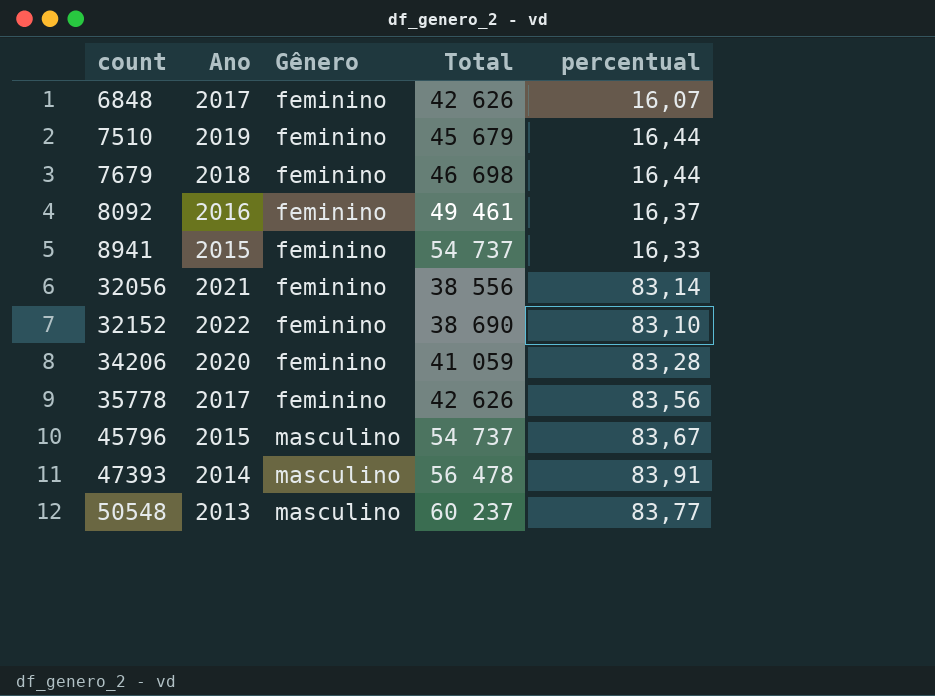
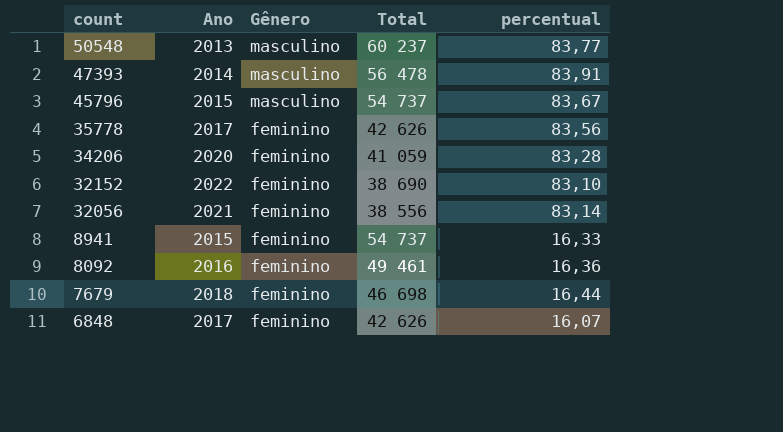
row order: count ascending -> count descending
row 7510: 2019 | feminino | 45 679 | 16,44 -> none
8092 | percentual: 16,37 -> 16,36

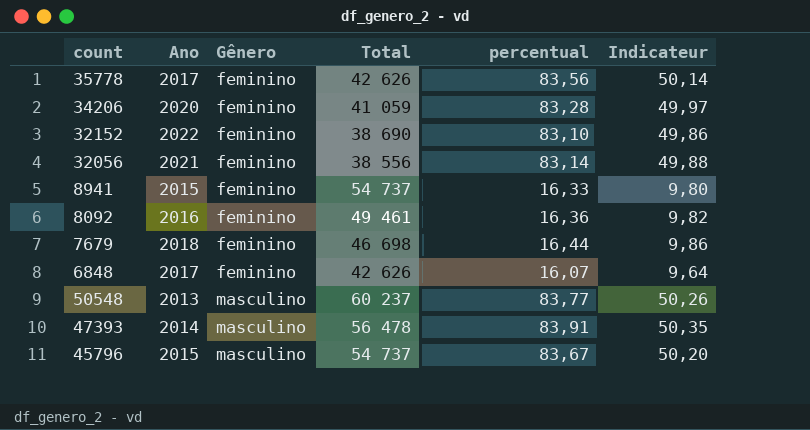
row order: count descending -> Gênero ascending
column Indicateur | formula: none -> [percentual] * 0,6

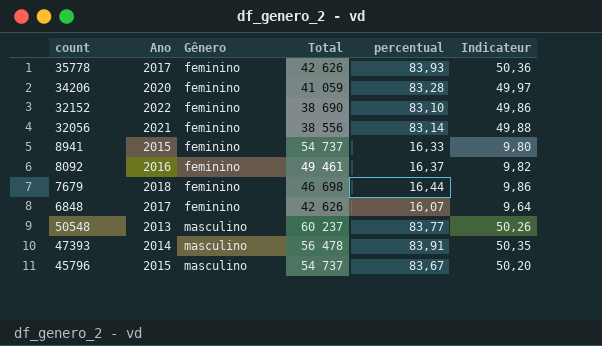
35778 | percentual: 83,56 -> 83,93
35778 | Indicateur: 50,14 -> 50,36
8092 | percentual: 16,36 -> 16,37

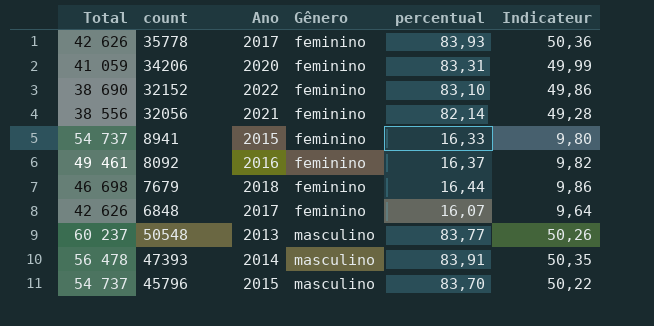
column Total | position: 4 -> 1
34206 | percentual: 83,28 -> 83,31
34206 | Indicateur: 49,97 -> 49,99
32056 | percentual: 83,14 -> 82,14
32056 | Indicateur: 49,88 -> 49,28
45796 | percentual: 83,67 -> 83,70
45796 | Indicateur: 50,20 -> 50,22

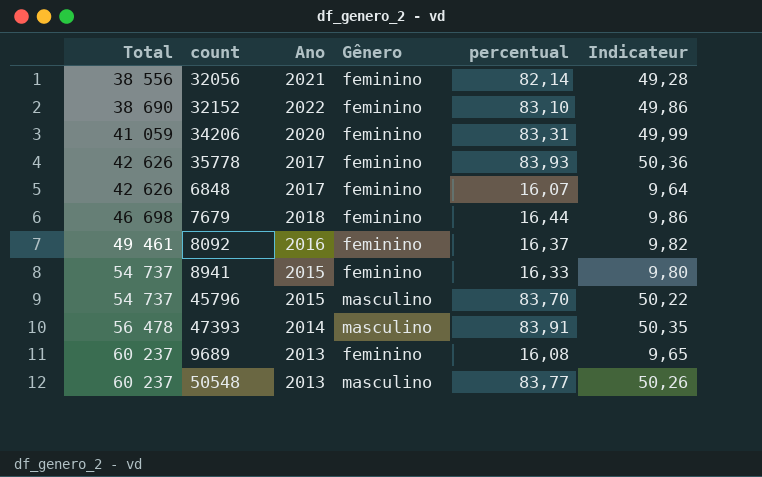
row order: Gênero ascending -> Total ascending
row 9689: none -> 60 237 | 2013 | feminino | 16,08 | 9,65

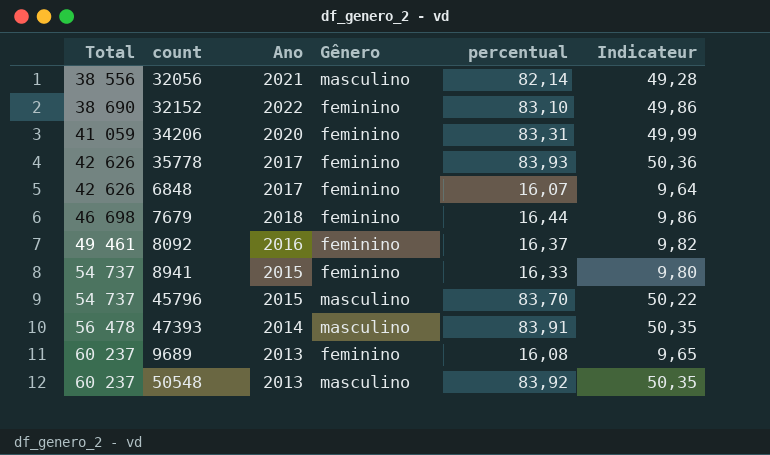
32056 | Gênero: feminino -> masculino
50548 | percentual: 83,77 -> 83,92
50548 | Indicateur: 50,26 -> 50,35

